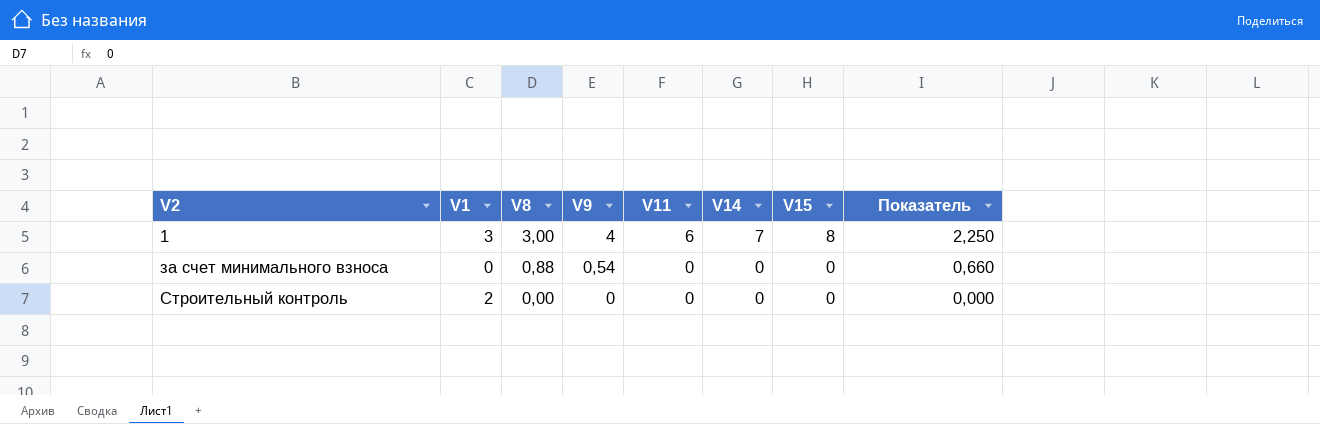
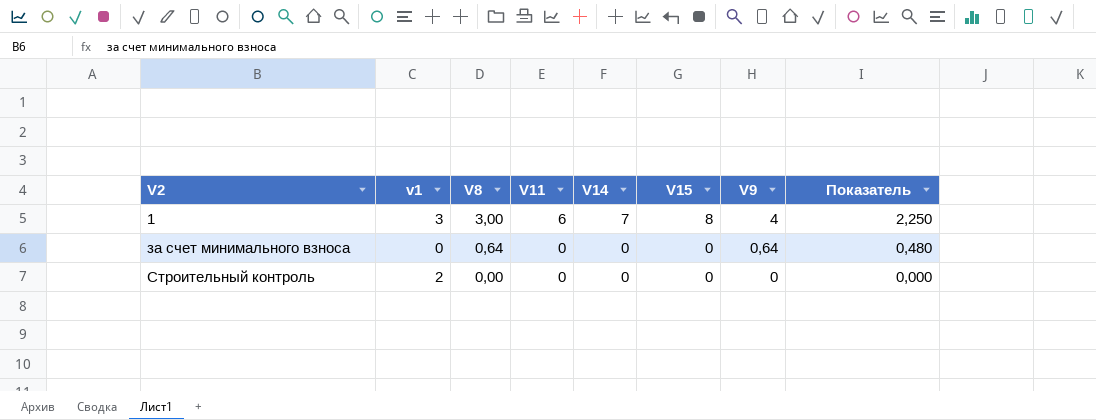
column name: V1 -> v1
column V9 | position: 4 -> 7
за счет минимального взноса | V8: 0,88 -> 0,64
за счет минимального взноса | V9: 0,54 -> 0,64
за счет минимального взноса | Показатель: 0,660 -> 0,480

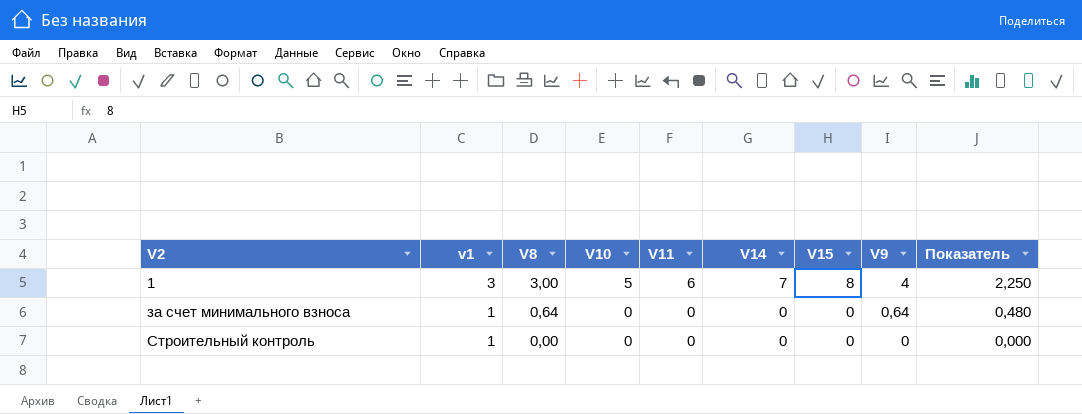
column V10 | position: none -> 4
за счет минимального взноса | v1: 0 -> 1
Строительный контроль | v1: 2 -> 1

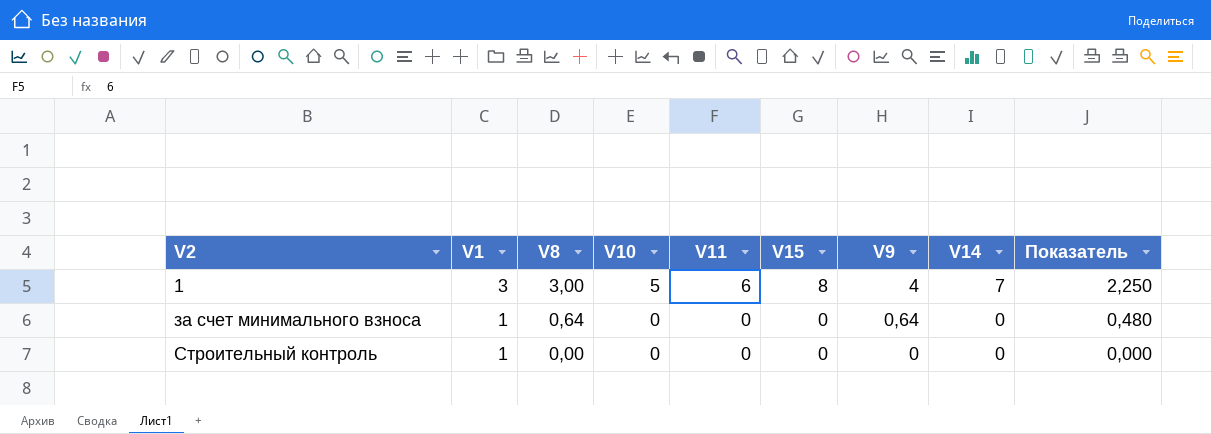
column name: v1 -> V1
column V14 | position: 6 -> 8

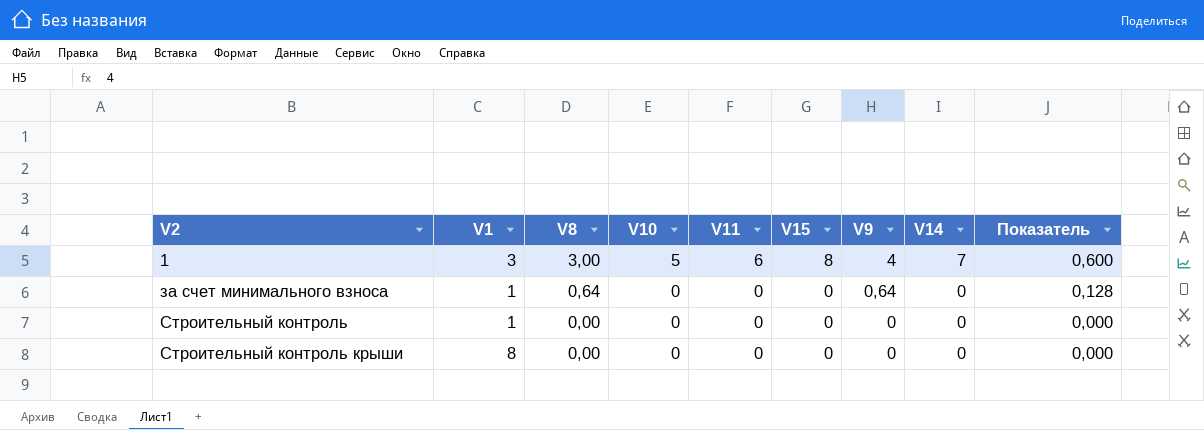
column Показатель | formula: [V8] * 0,75 -> [V8] * 0,2
row Строительный контроль крыши: none -> 8 | 0,00 | 0 | 0 | 0 | 0 | 0 | 0,000

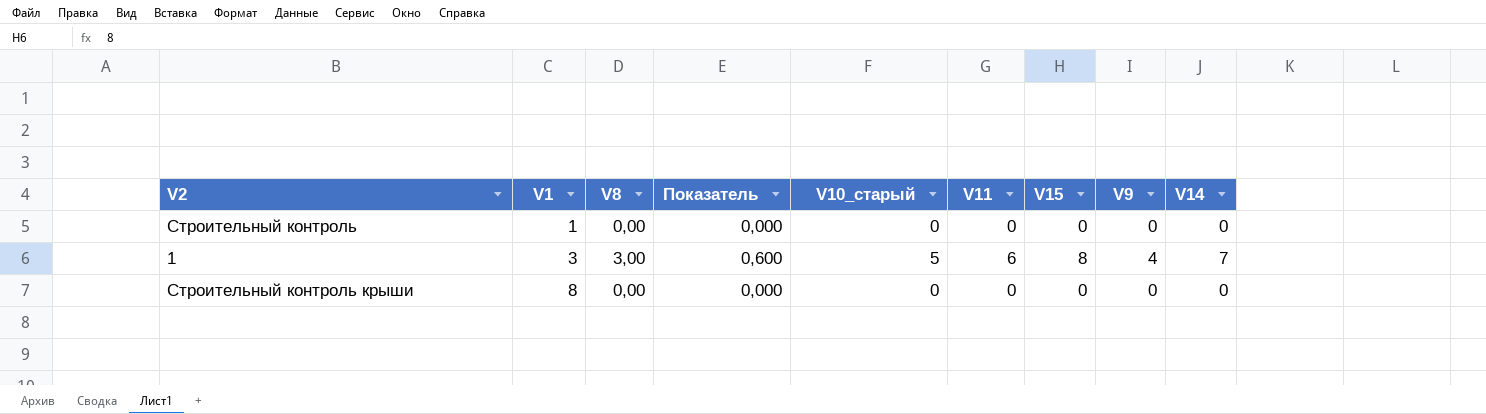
row order: V2 ascending -> V1 ascending
column Показатель | position: 9 -> 4
column name: V10 -> V10_старый
row за счет минимального взноса: 1 | 0,64 | 0 | 0 | 0 | 0,64 | 0 | 0,128 -> none

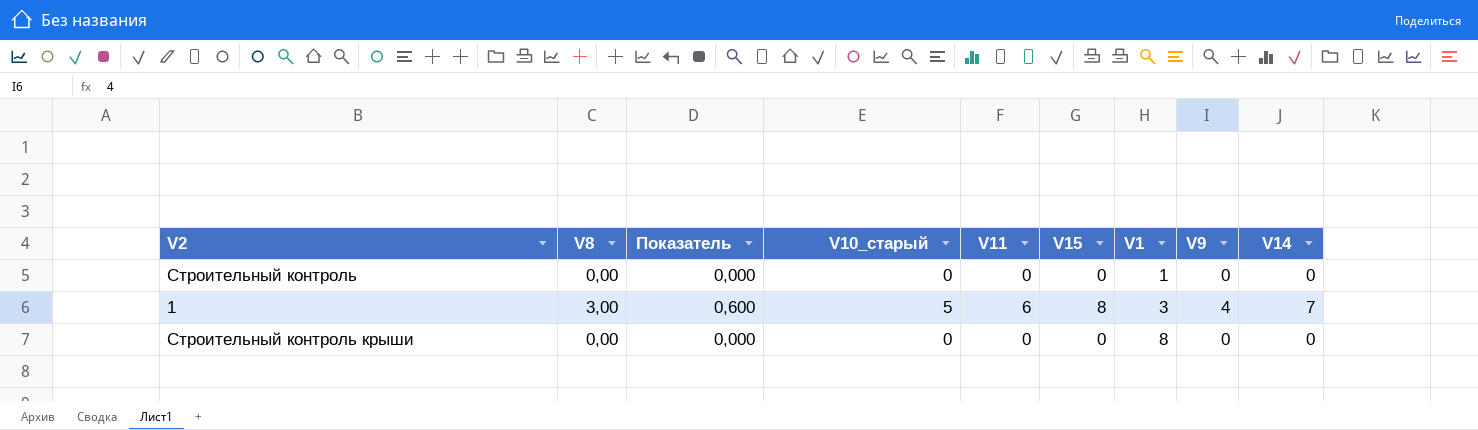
column V1 | position: 2 -> 7

